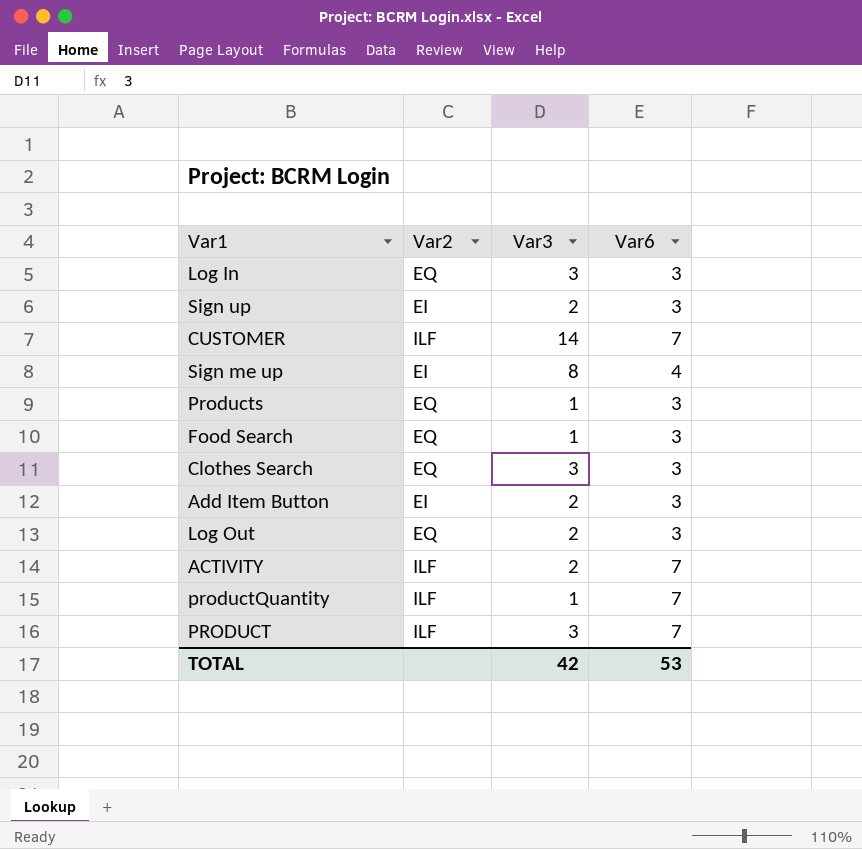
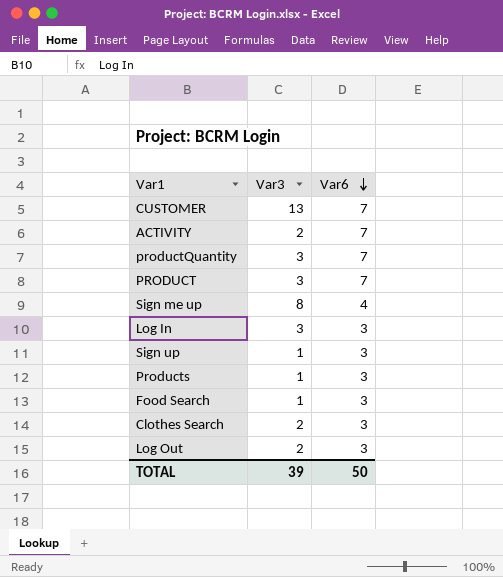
row order: none -> Var6 descending
column Var2 | position: 2 -> none
row Add Item Button: EI | 2 | 3 -> none
CUSTOMER | Var3: 14 -> 13
productQuantity | Var3: 1 -> 3
Sign up | Var3: 2 -> 1
Clothes Search | Var3: 3 -> 2
TOTAL | Var3: 42 -> 39
TOTAL | Var6: 53 -> 50

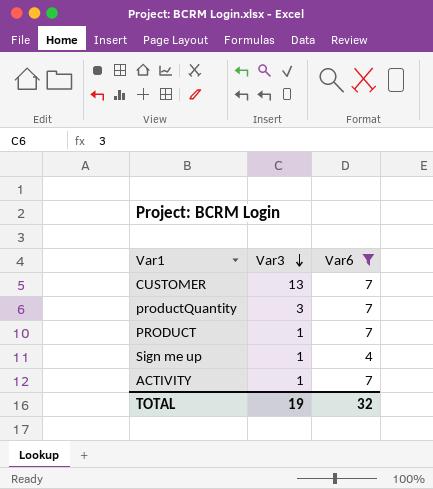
filter: none -> Var6 != 3
row order: Var6 descending -> Var3 descending
PRODUCT | Var3: 3 -> 1
Sign me up | Var3: 8 -> 1
ACTIVITY | Var3: 2 -> 1
TOTAL | Var3: 39 -> 19
TOTAL | Var6: 50 -> 32

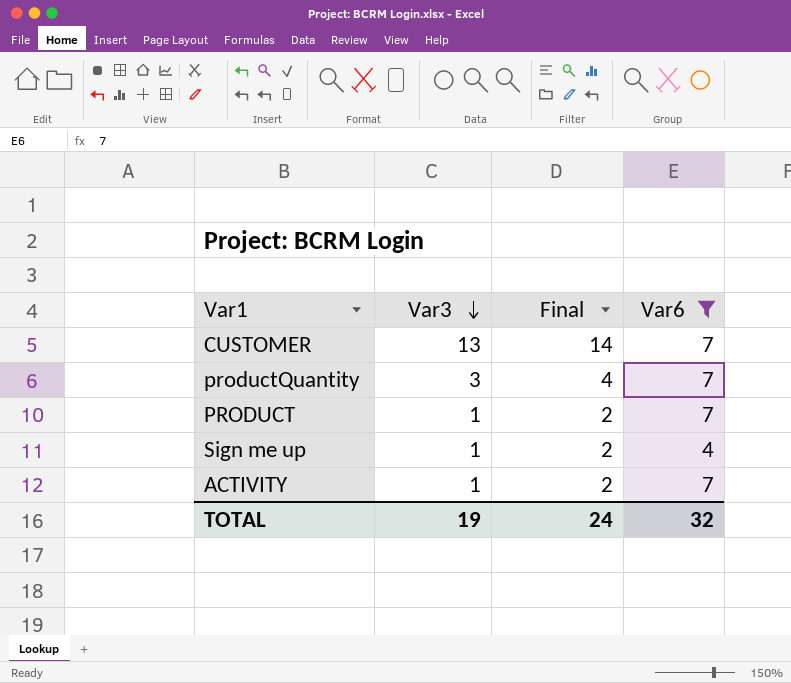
column Final | formula: none -> [Var3] + 1

